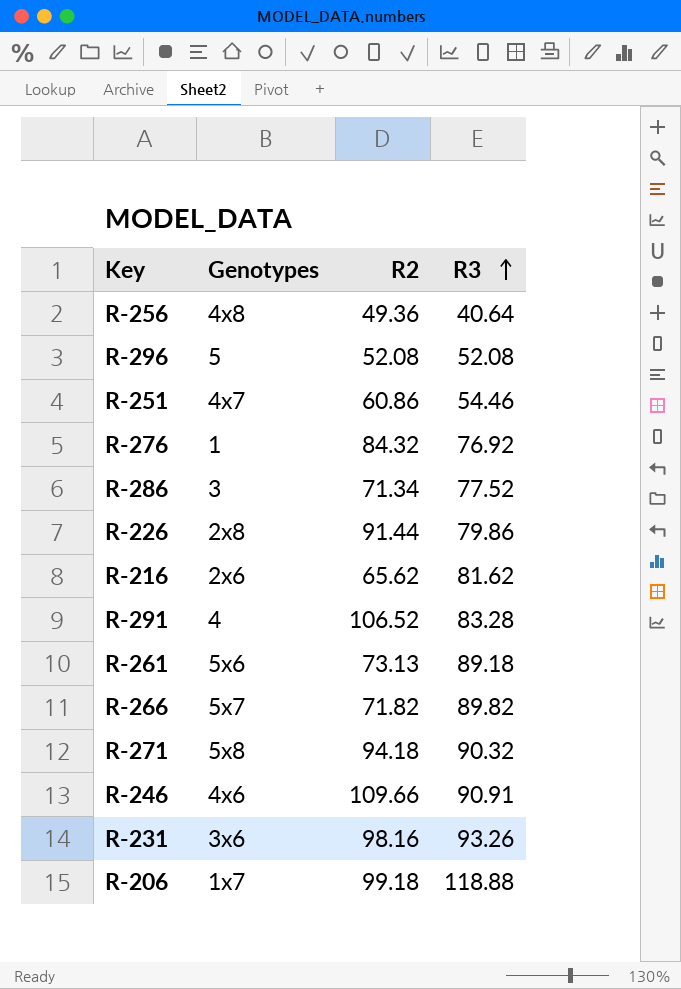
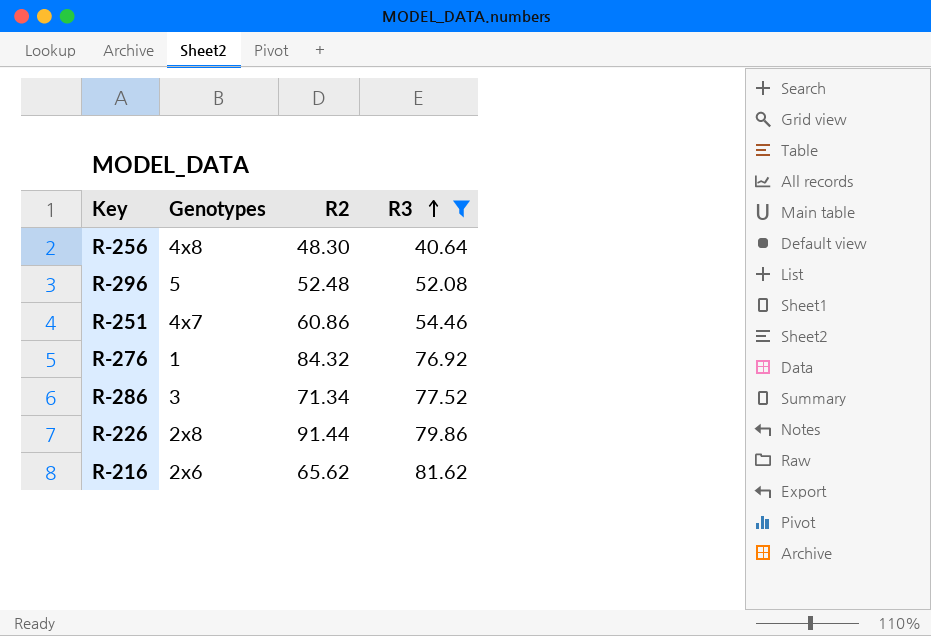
filter: none -> R3 <= 81.62
R-256 | R2: 49.36 -> 48.30
R-296 | R2: 52.08 -> 52.48

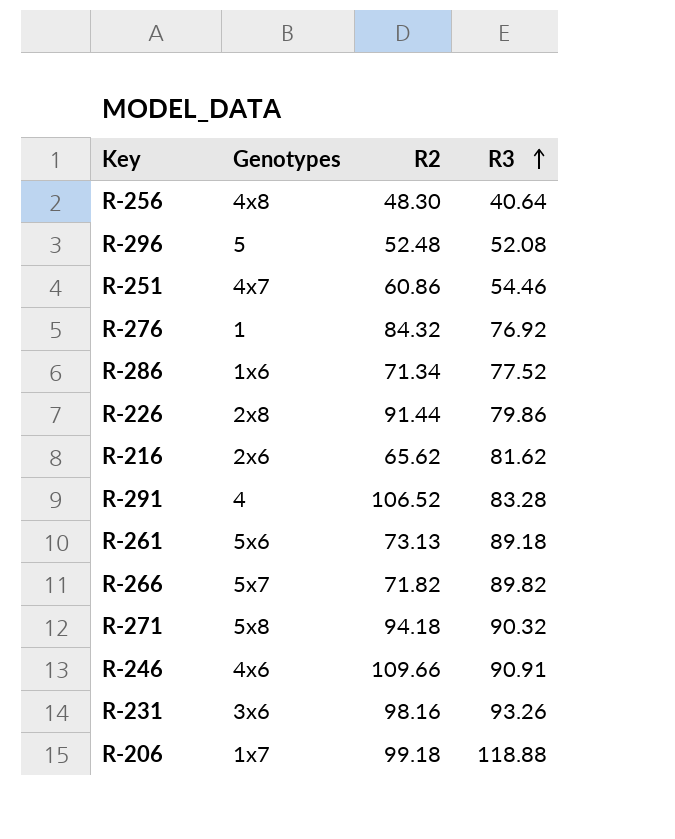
filter: R3 <= 81.62 -> none
R-286 | Genotypes: 3 -> 1x6

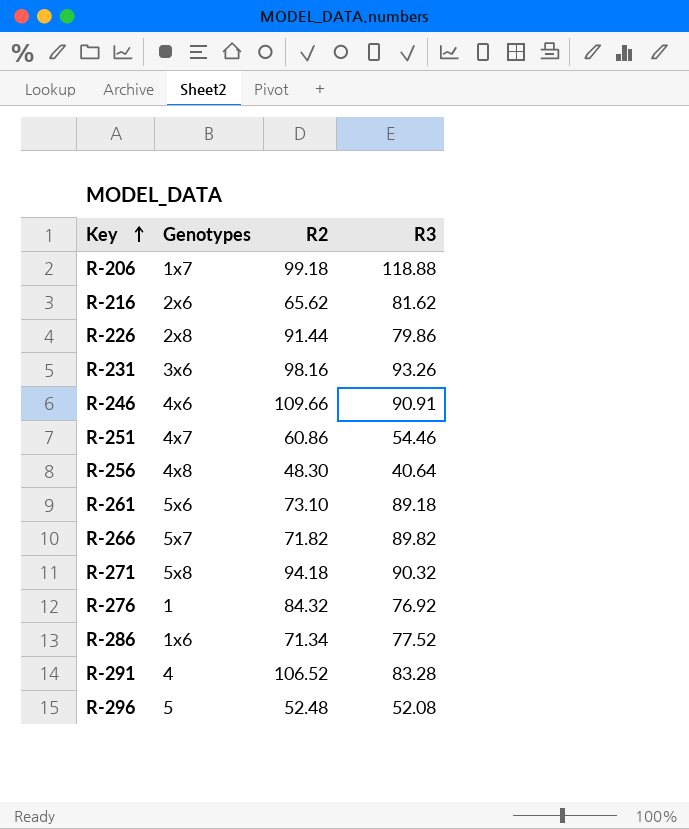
row order: R3 ascending -> Key ascending
R-261 | R2: 73.13 -> 73.10

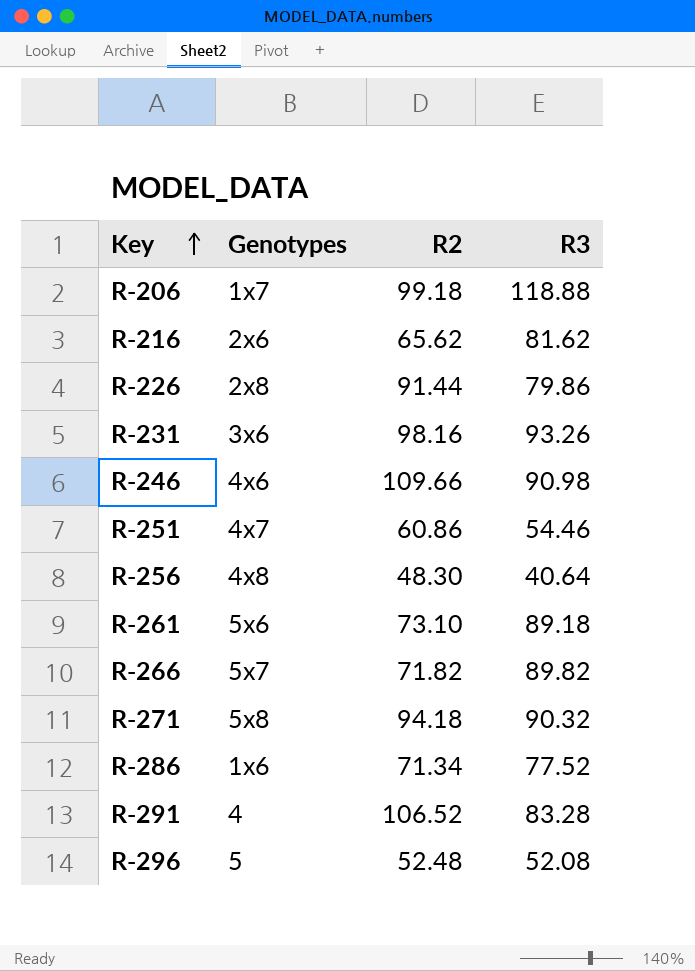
row R-276: 1 | 84.32 | 76.92 -> none
R-246 | R3: 90.91 -> 90.98

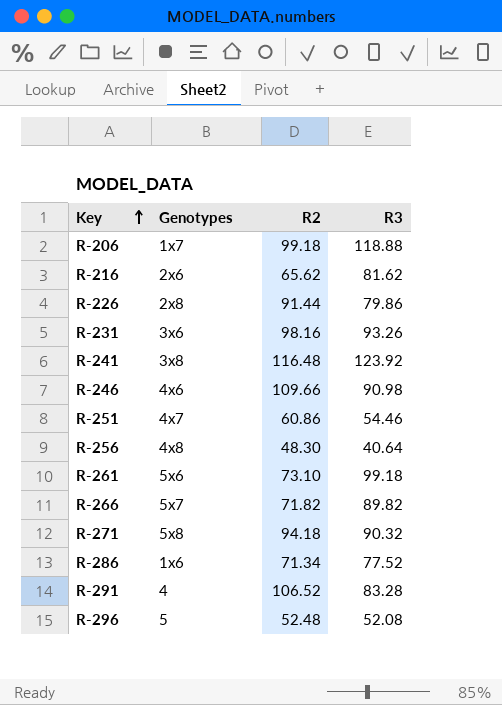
row R-241: none -> 3x8 | 116.48 | 123.92
R-261 | R3: 89.18 -> 99.18

